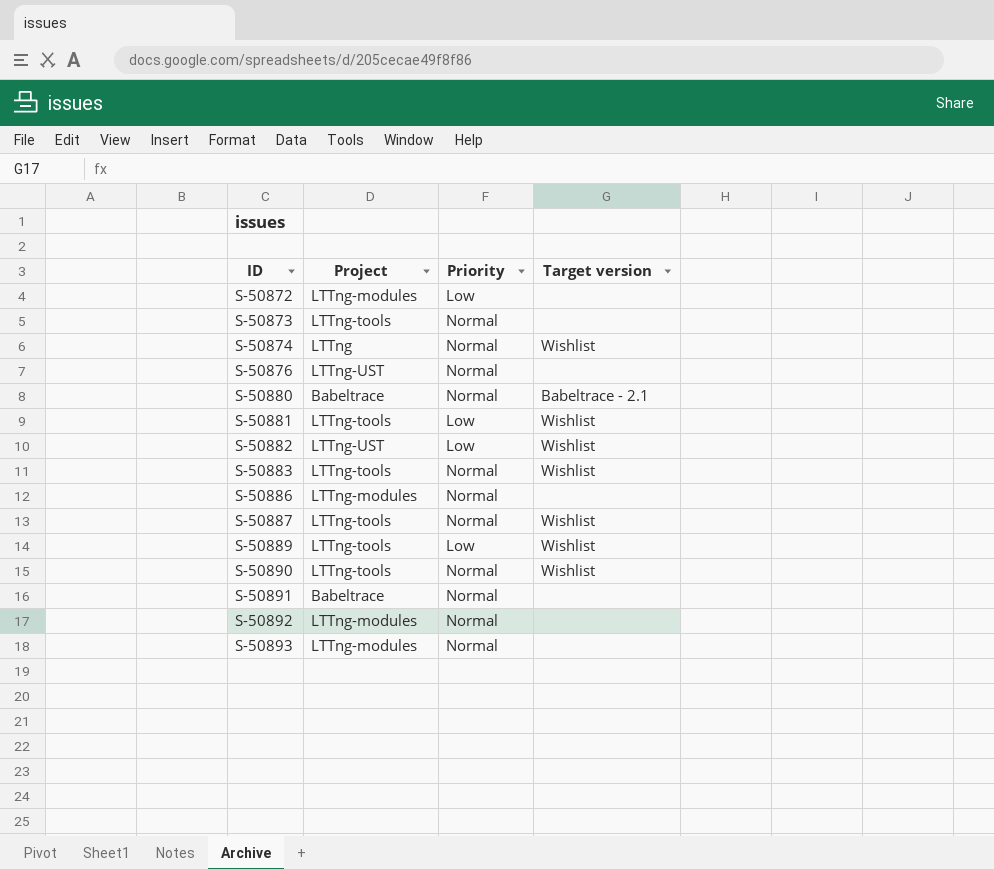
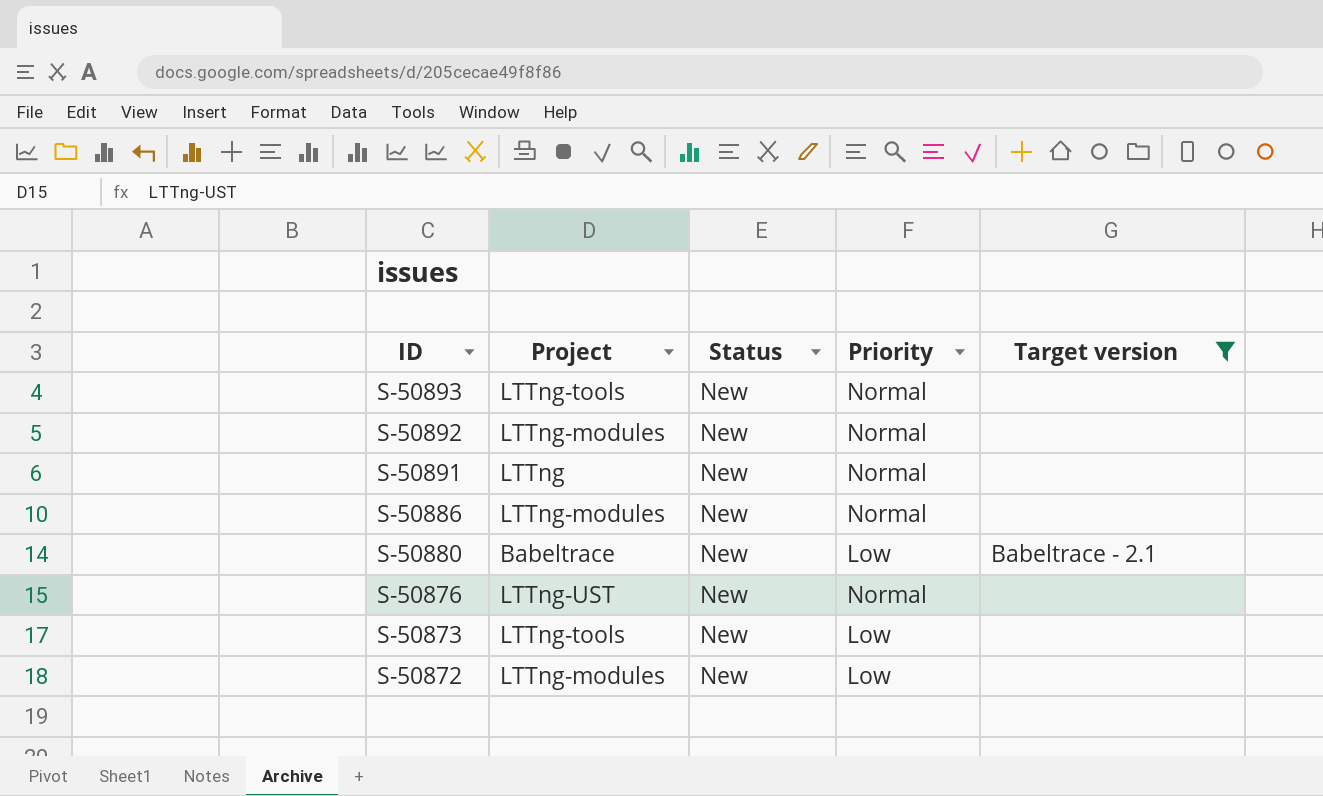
filter: none -> Target version != Wishlist
row order: ID ascending -> ID descending
column Status | position: none -> 3
S-50893 | Project: LTTng-modules -> LTTng-tools
S-50891 | Project: Babeltrace -> LTTng
S-50880 | Priority: Normal -> Low
S-50873 | Priority: Normal -> Low

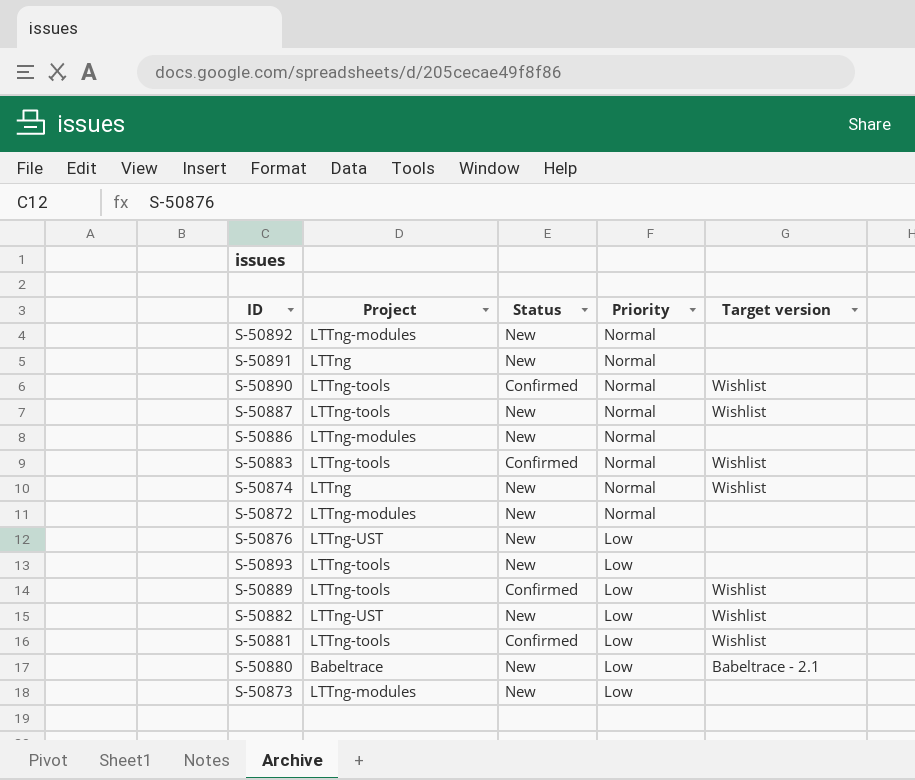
filter: Target version != Wishlist -> none
row order: ID descending -> Priority descending
S-50872 | Priority: Low -> Normal
S-50876 | Priority: Normal -> Low
S-50893 | Priority: Normal -> Low
S-50873 | Project: LTTng-tools -> LTTng-modules

